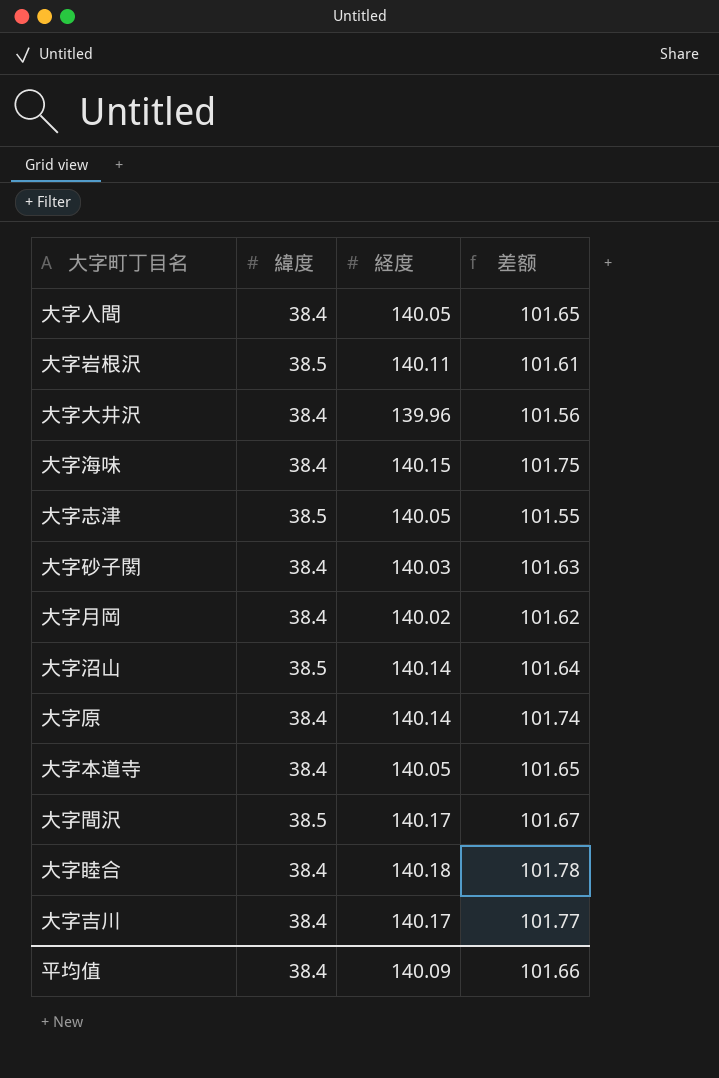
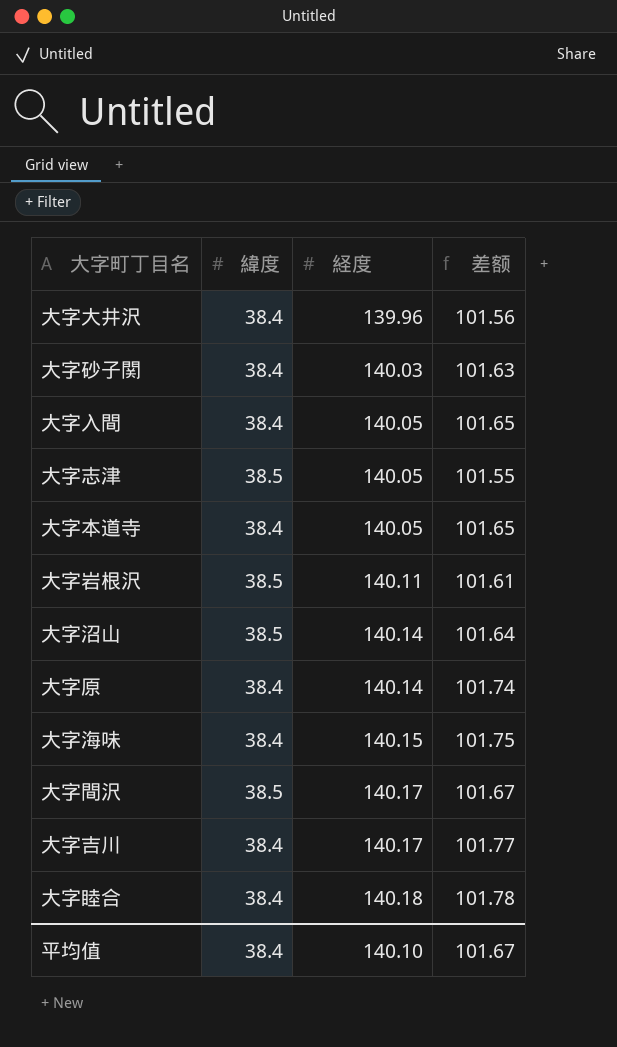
row order: none -> 経度 ascending
row 大字月岡: 38.4 | 140.02 | 101.62 -> none
平均值 | 経度: 140.09 -> 140.10
平均值 | 差额: 101.66 -> 101.67

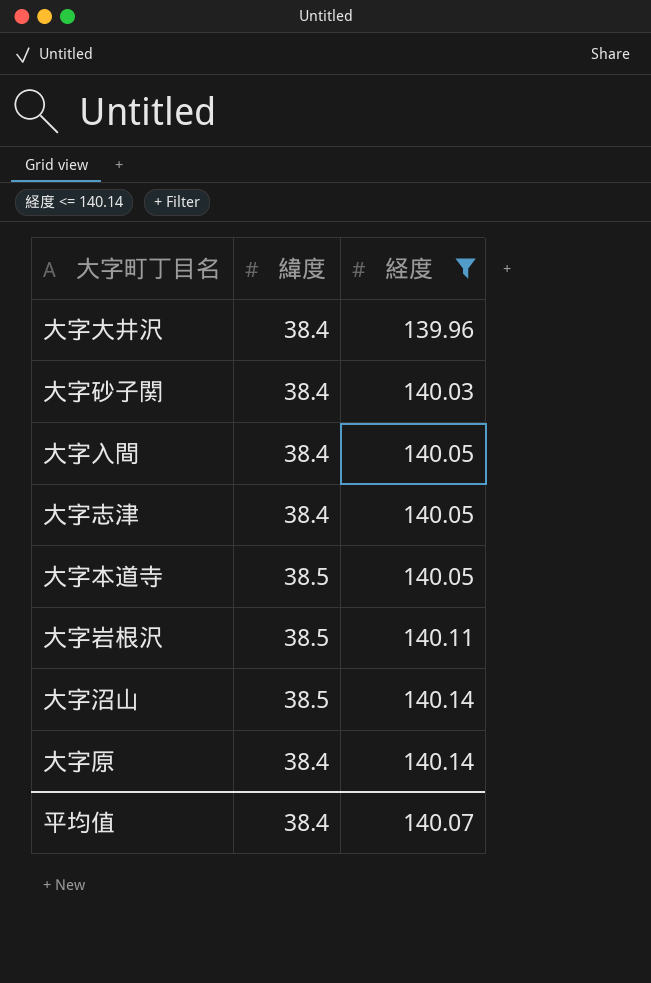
filter: none -> 経度 <= 140.14
column 差额 | formula: [経度] - [緯度] -> none
大字志津 | 緯度: 38.5 -> 38.4
大字本道寺 | 緯度: 38.4 -> 38.5
平均值 | 経度: 140.10 -> 140.07

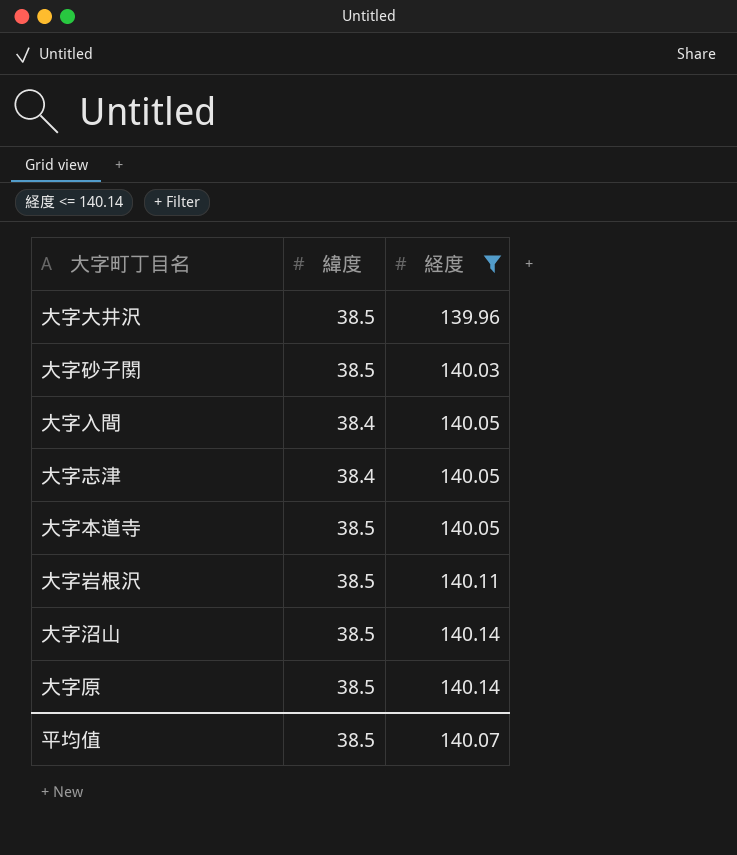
大字大井沢 | 緯度: 38.4 -> 38.5
大字砂子関 | 緯度: 38.4 -> 38.5
大字原 | 緯度: 38.4 -> 38.5
平均值 | 緯度: 38.4 -> 38.5

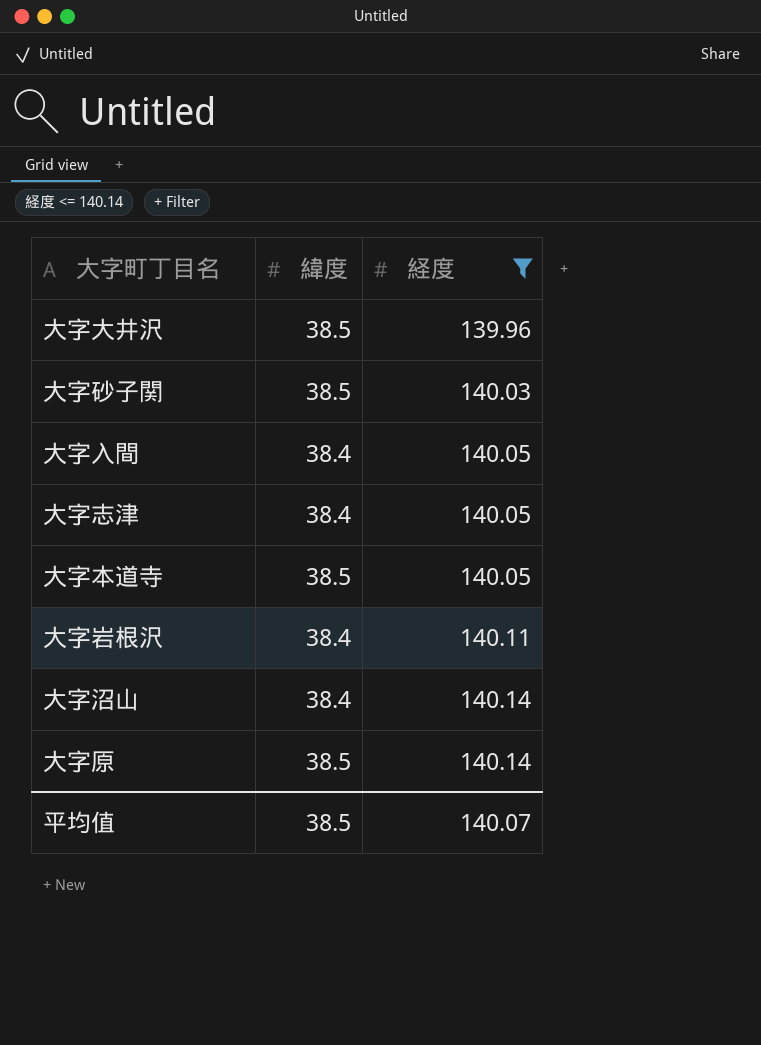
大字岩根沢 | 緯度: 38.5 -> 38.4
大字沼山 | 緯度: 38.5 -> 38.4

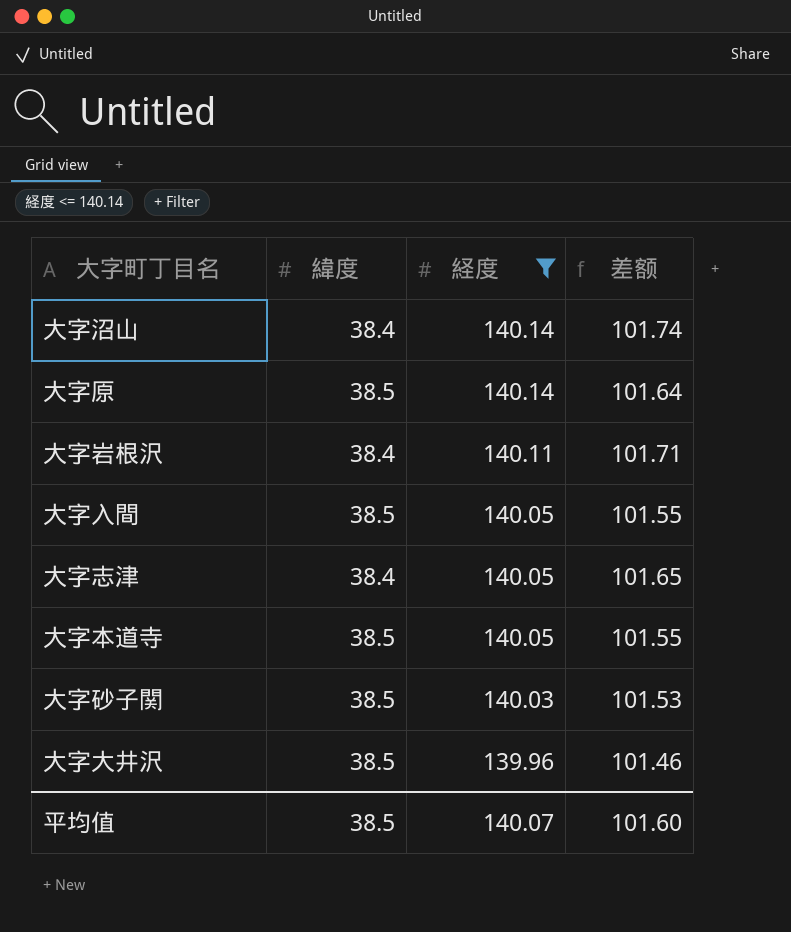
row order: 経度 ascending -> 経度 descending
column 差额 | formula: none -> [経度] - [緯度]
大字入間 | 緯度: 38.4 -> 38.5

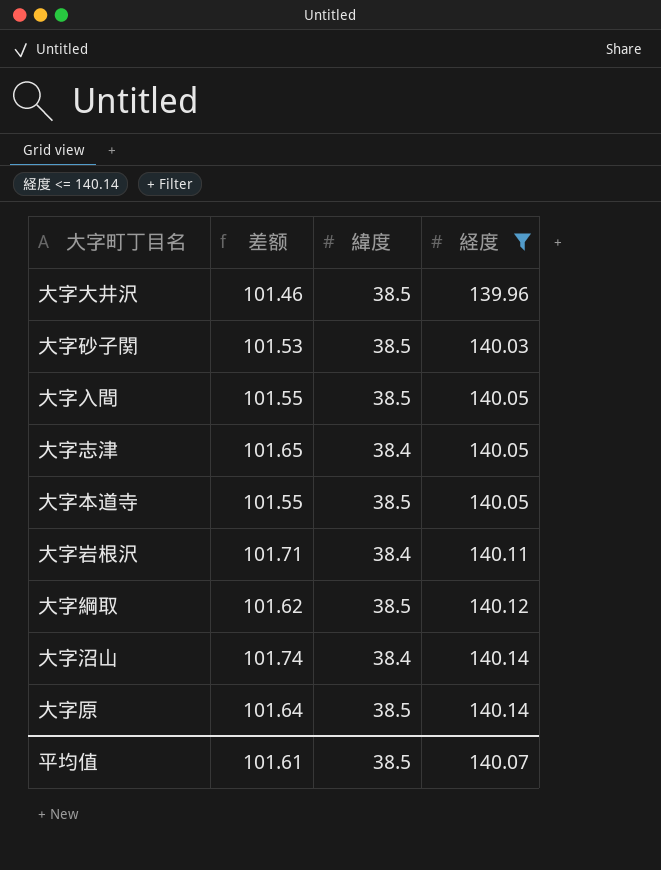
row order: 経度 descending -> 経度 ascending
column 差额 | position: 4 -> 2
row 大字綱取: none -> 101.62 | 38.5 | 140.12
平均值 | 差额: 101.60 -> 101.61

